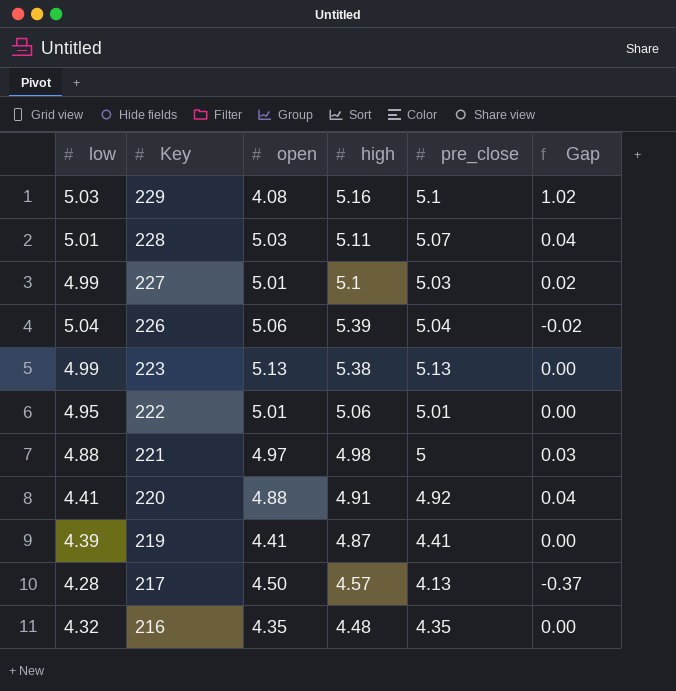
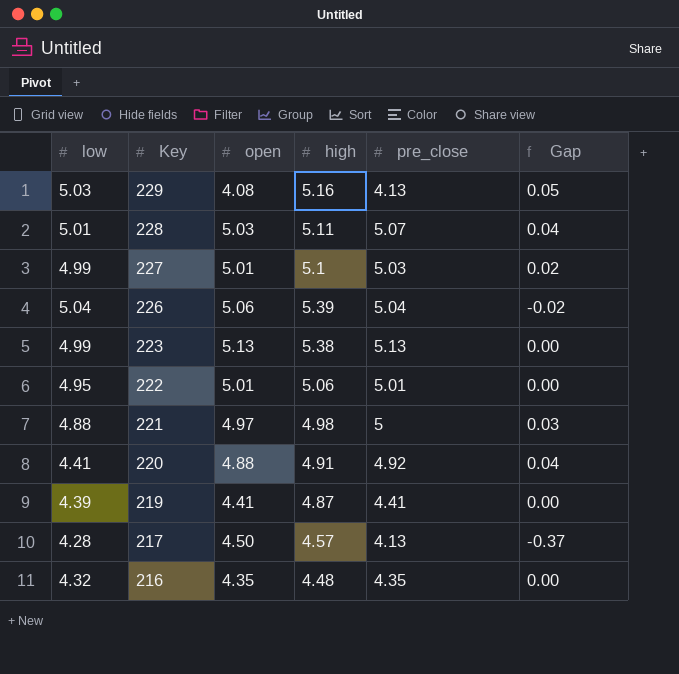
229 | pre_close: 5.1 -> 4.13
229 | Gap: 1.02 -> 0.05

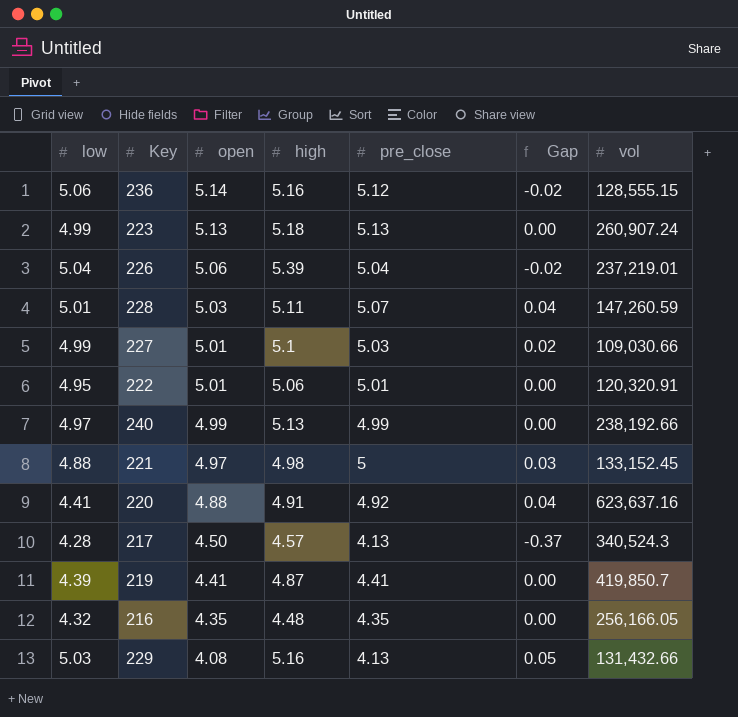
row order: Key descending -> open descending
column vol | position: none -> 7
row 236: none -> 5.06 | 5.14 | 5.16 | 5.12 | -0.02 | 128,555.15
223 | high: 5.38 -> 5.18
row 240: none -> 4.97 | 4.99 | 5.13 | 4.99 | 0.00 | 238,192.66

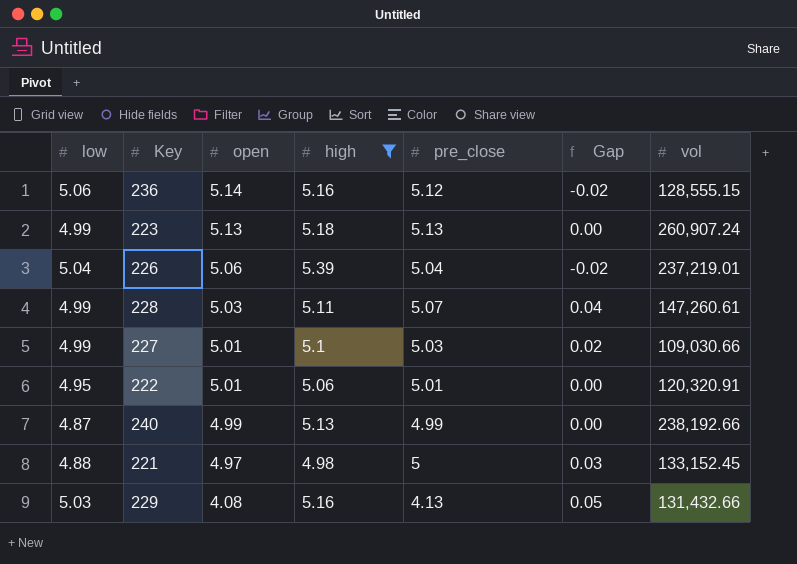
filter: none -> high >= 4.98
228 | low: 5.01 -> 4.99
228 | vol: 147,260.59 -> 147,260.61
240 | low: 4.97 -> 4.87

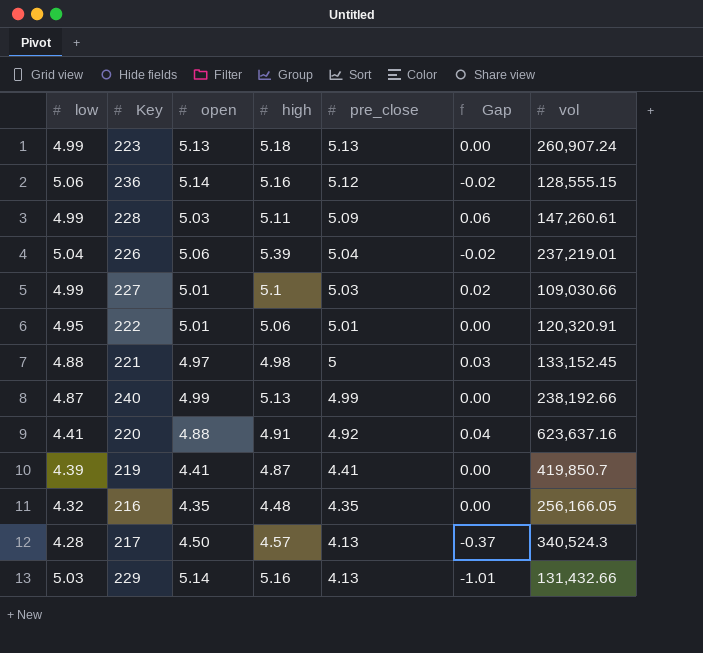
filter: high >= 4.98 -> none
row order: open descending -> pre_close descending
228 | pre_close: 5.07 -> 5.09
228 | Gap: 0.04 -> 0.06
229 | open: 4.08 -> 5.14
229 | Gap: 0.05 -> -1.01

